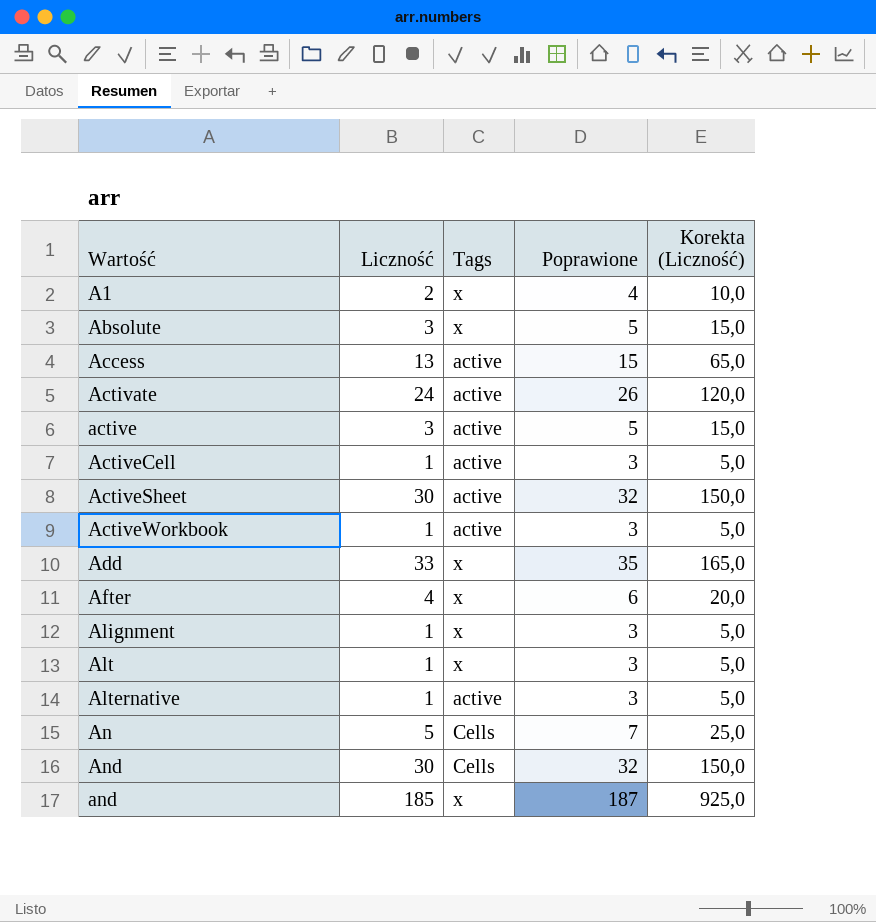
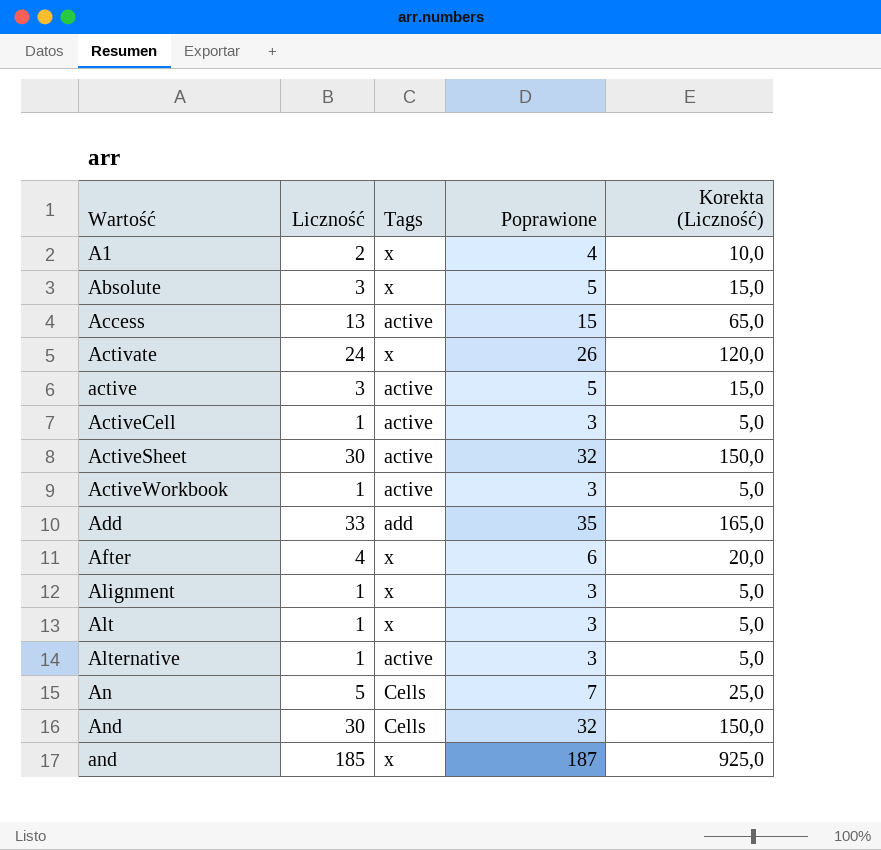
Activate | Tags: active -> x
Add | Tags: x -> add

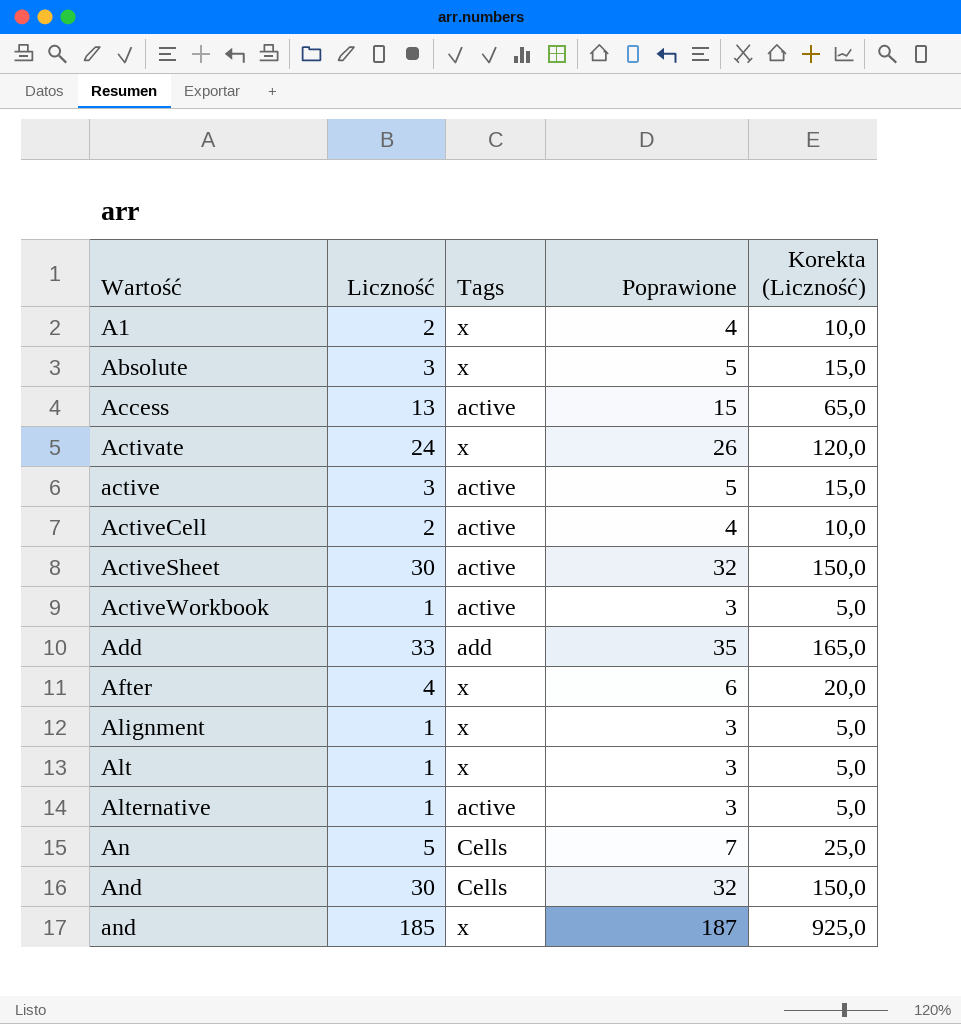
ActiveCell | Liczność: 1 -> 2
ActiveCell | Poprawione: 3 -> 4
ActiveCell | Korekta (Liczność): 5,0 -> 10,0

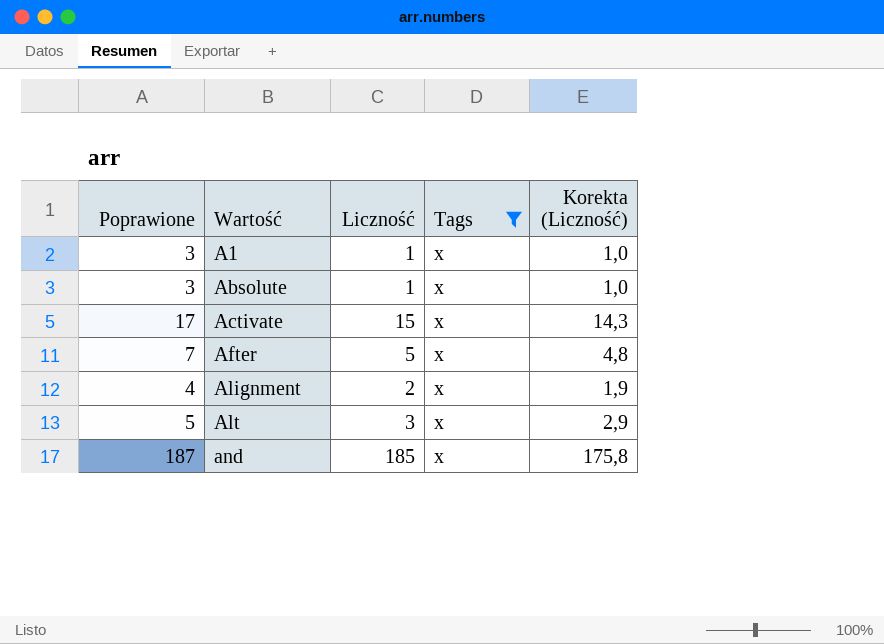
filter: none -> Tags = x
column Poprawione | position: 4 -> 1
column Korekta (Liczność) | formula: [Liczność] * 5 -> [Liczność] * 0,95
A1 | Poprawione: 4 -> 3
A1 | Liczność: 2 -> 1
Absolute | Poprawione: 5 -> 3
Absolute | Liczność: 3 -> 1
Activate | Poprawione: 26 -> 17
Activate | Liczność: 24 -> 15
After | Poprawione: 6 -> 7
After | Liczność: 4 -> 5
Alignment | Poprawione: 3 -> 4
Alignment | Liczność: 1 -> 2
Alt | Poprawione: 3 -> 5
Alt | Liczność: 1 -> 3

